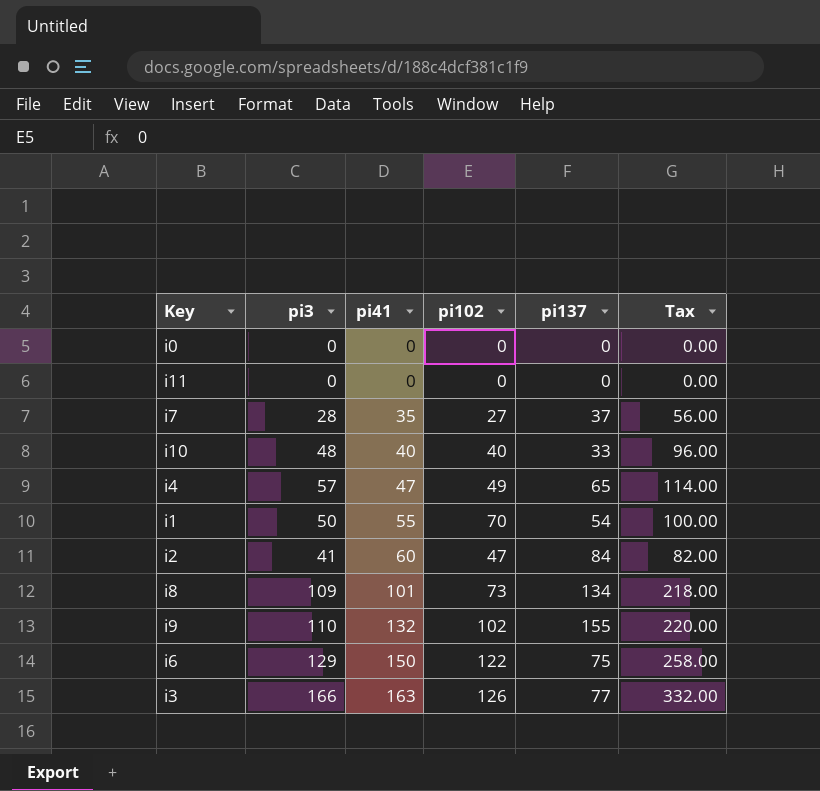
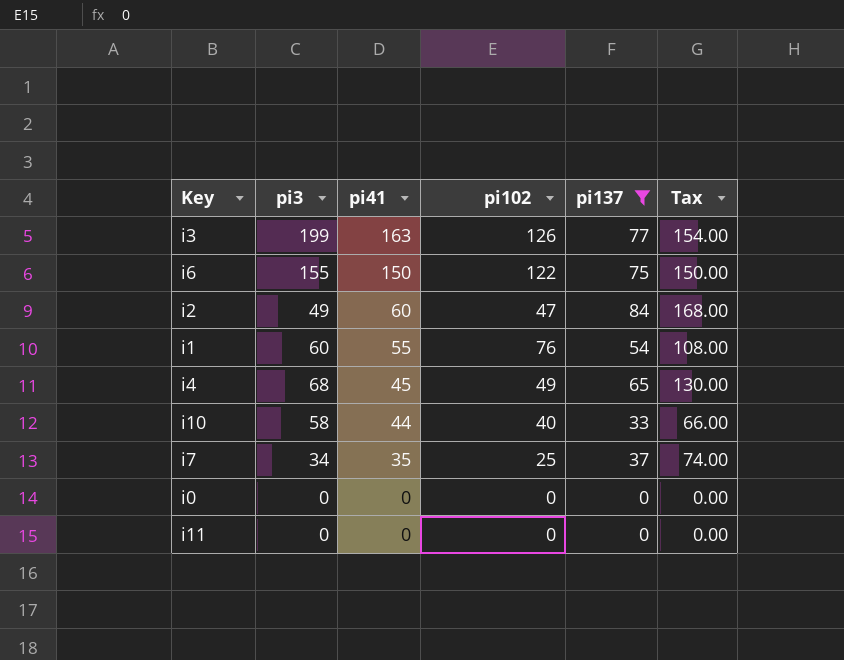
filter: none -> pi137 <= 84
row order: pi41 ascending -> pi41 descending
column Tax | formula: [pi3] * 2 -> [pi137] * 2
i3 | pi3: 166 -> 199
i6 | pi3: 129 -> 155
i2 | pi3: 41 -> 49
i1 | pi3: 50 -> 60
i1 | pi102: 70 -> 76
i4 | pi3: 57 -> 68
i4 | pi41: 47 -> 45
i10 | pi3: 48 -> 58
i10 | pi41: 40 -> 44
i7 | pi3: 28 -> 34
i7 | pi102: 27 -> 25

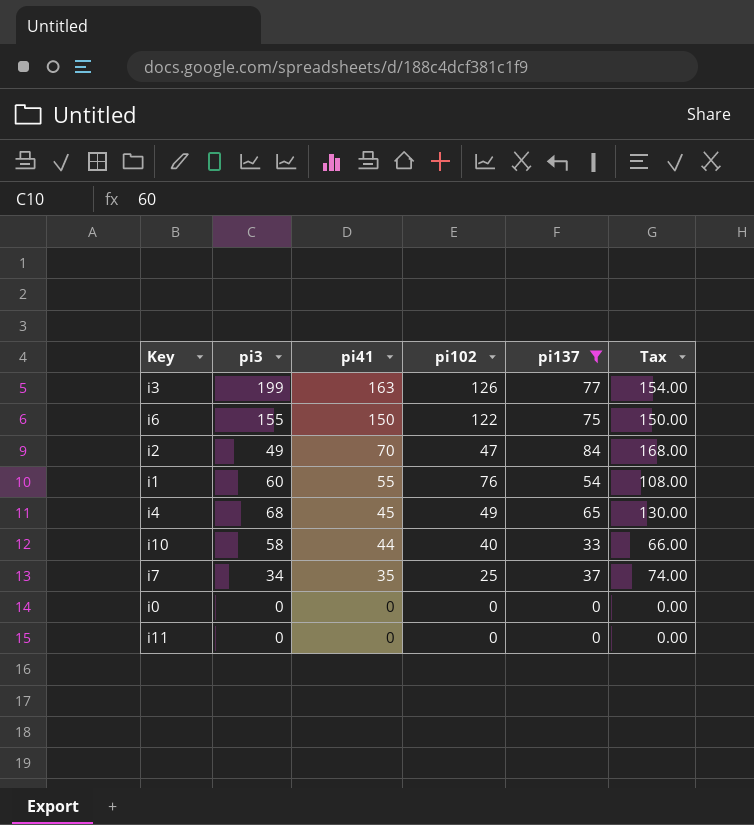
i2 | pi41: 60 -> 70

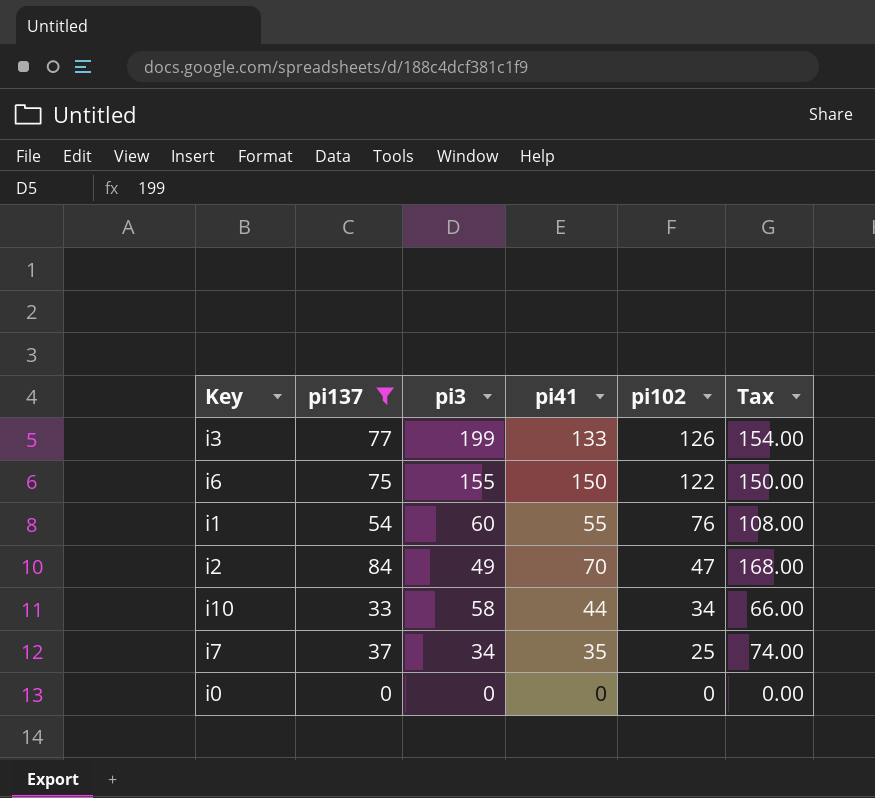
row order: pi41 descending -> pi102 descending
column pi137 | position: 5 -> 2
row i4: 68 | 45 | 49 | 65 | 130.00 -> none
row i11: 0 | 0 | 0 | 0 | 0.00 -> none
i3 | pi41: 163 -> 133
i10 | pi102: 40 -> 34

